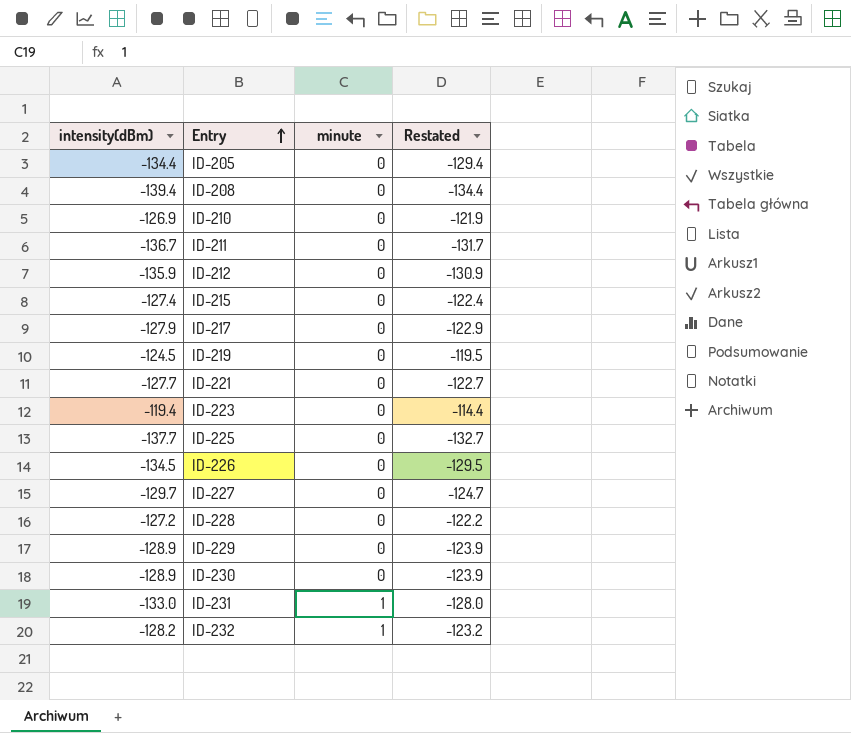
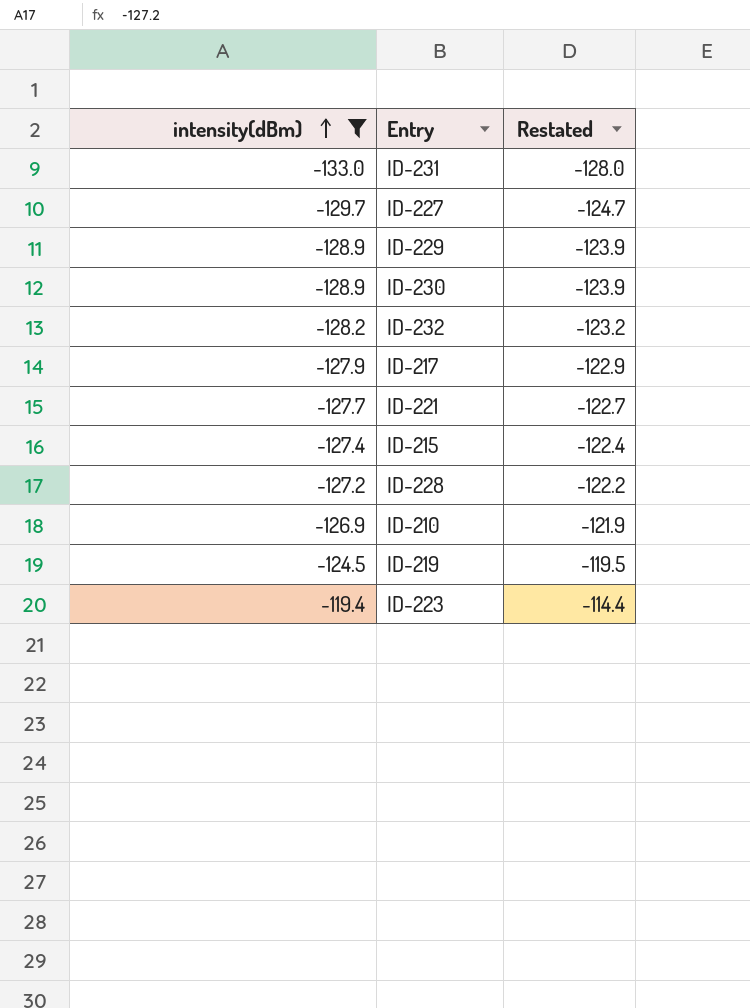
filter: none -> intensity(dBm) >= -133.0
row order: Entry ascending -> intensity(dBm) ascending
column minute | position: 3 -> none

